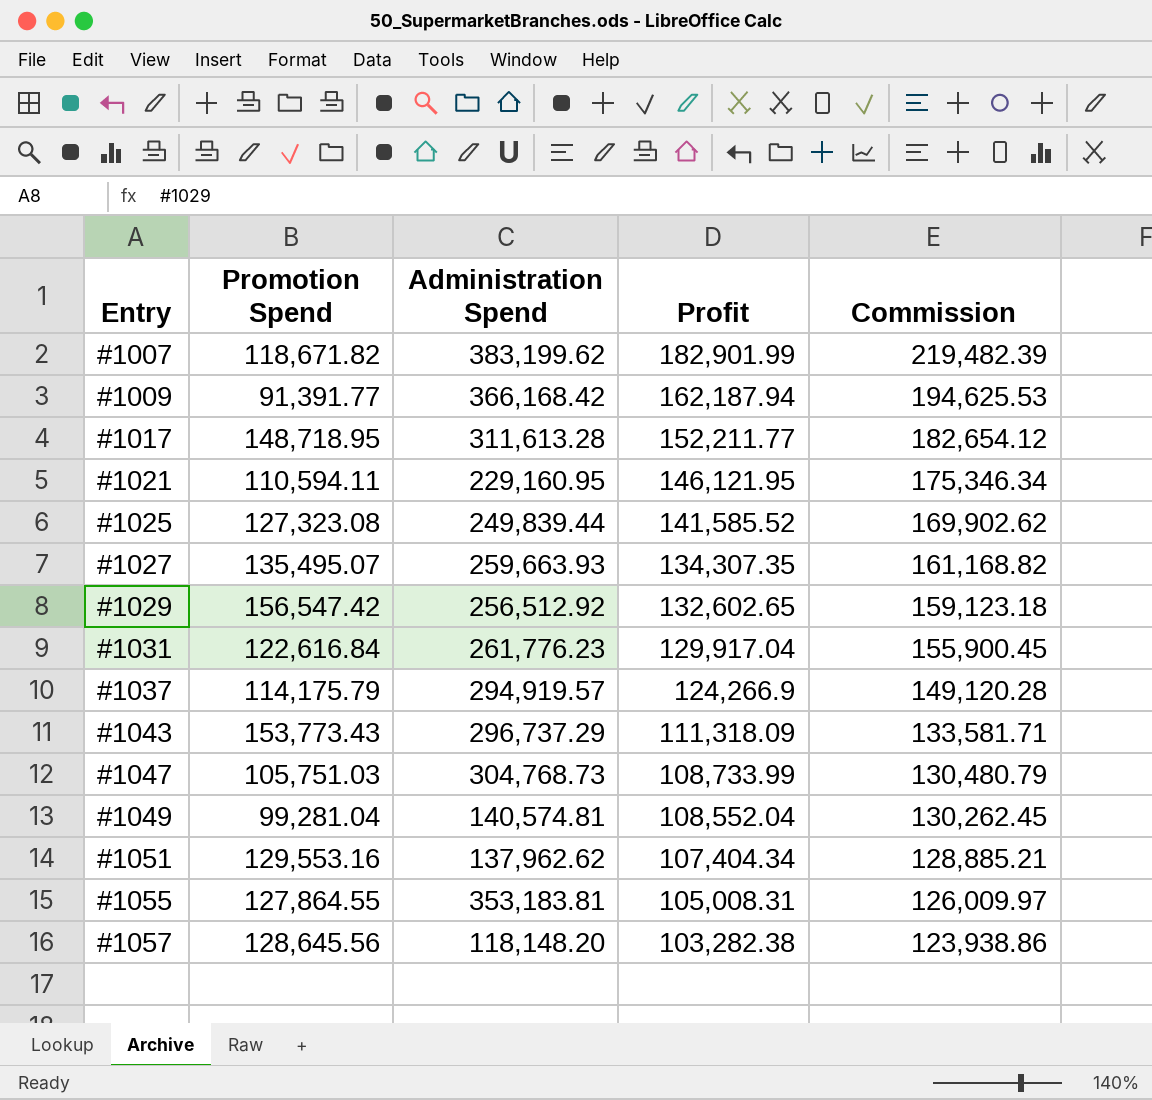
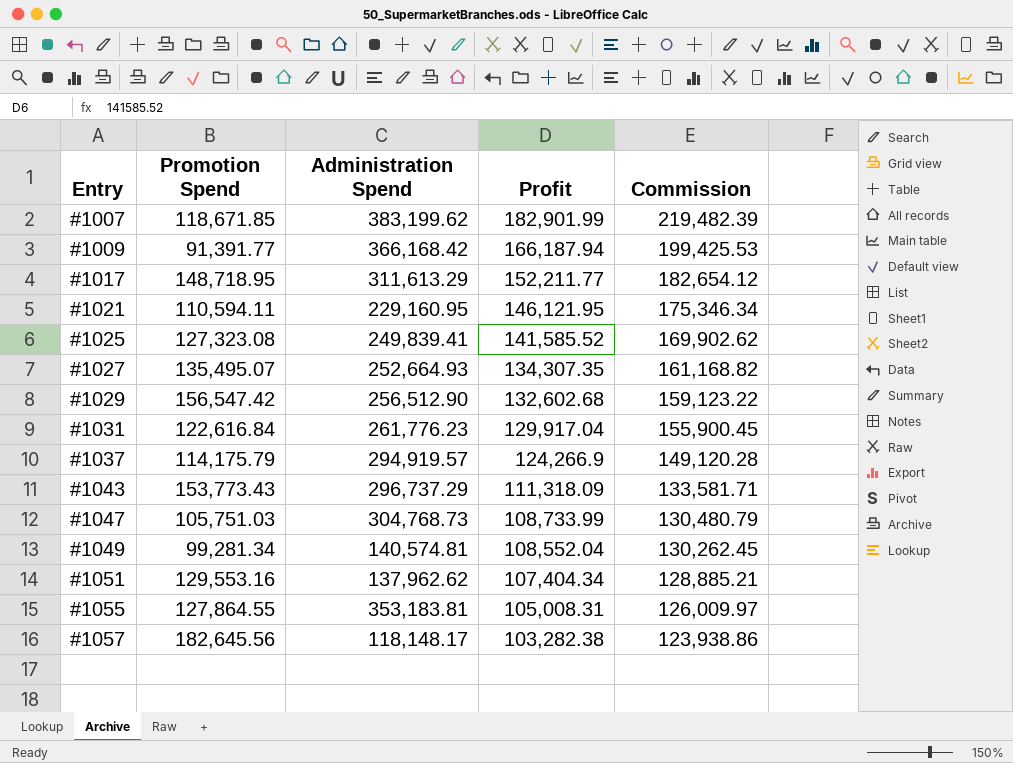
#1007 | Promotion Spend: 118,671.82 -> 118,671.85
#1009 | Profit: 162,187.94 -> 166,187.94
#1009 | Commission: 194,625.53 -> 199,425.53
#1017 | Administration Spend: 311,613.28 -> 311,613.29
#1025 | Administration Spend: 249,839.44 -> 249,839.41
#1027 | Administration Spend: 259,663.93 -> 252,664.93
#1029 | Administration Spend: 256,512.92 -> 256,512.90
#1029 | Profit: 132,602.65 -> 132,602.68
#1029 | Commission: 159,123.18 -> 159,123.22
#1049 | Promotion Spend: 99,281.04 -> 99,281.34
#1057 | Promotion Spend: 128,645.56 -> 182,645.56
#1057 | Administration Spend: 118,148.20 -> 118,148.17

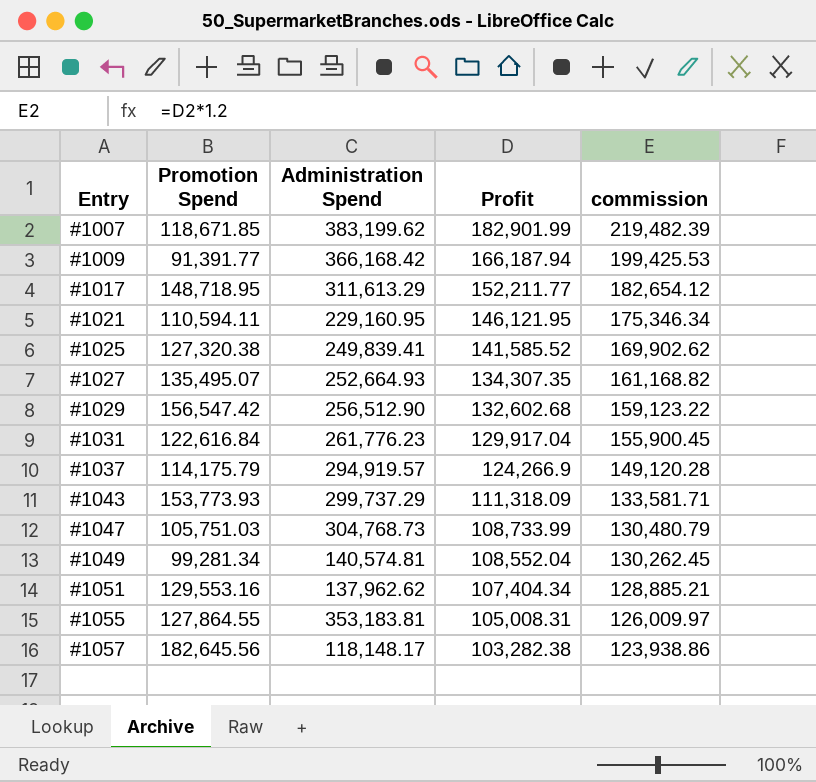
column name: Commission -> commission
#1025 | Promotion Spend: 127,323.08 -> 127,320.38
#1043 | Promotion Spend: 153,773.43 -> 153,773.93
#1043 | Administration Spend: 296,737.29 -> 299,737.29

